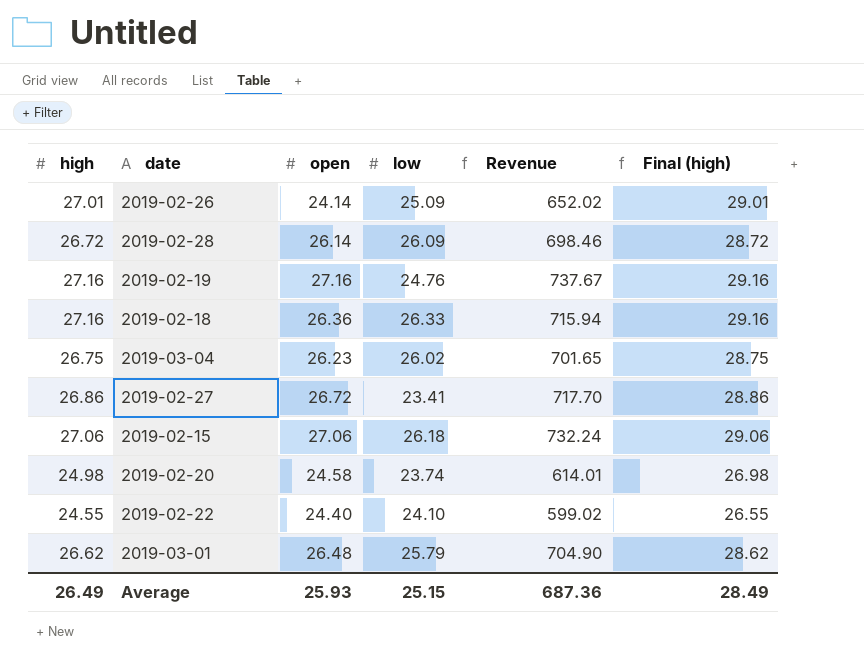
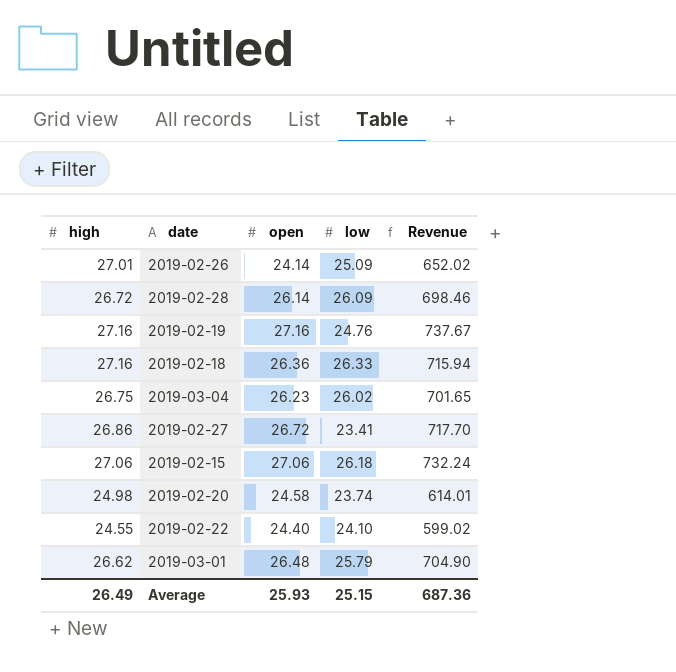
column Final (high) | formula: [high] + 2 -> none

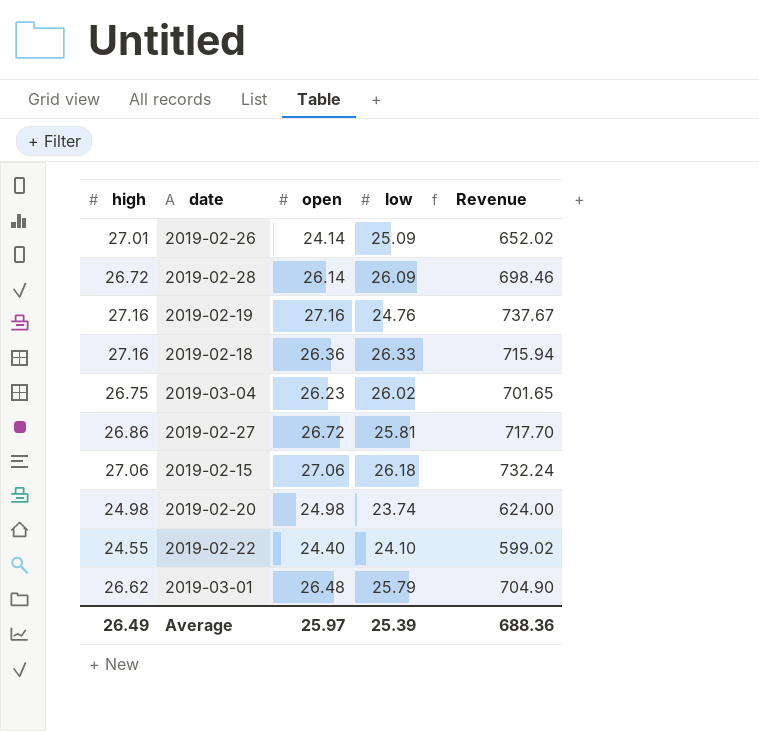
2019-02-27 | low: 23.41 -> 25.81
2019-02-20 | open: 24.58 -> 24.98
2019-02-20 | Revenue: 614.01 -> 624.00
Average | open: 25.93 -> 25.97
Average | low: 25.15 -> 25.39
Average | Revenue: 687.36 -> 688.36

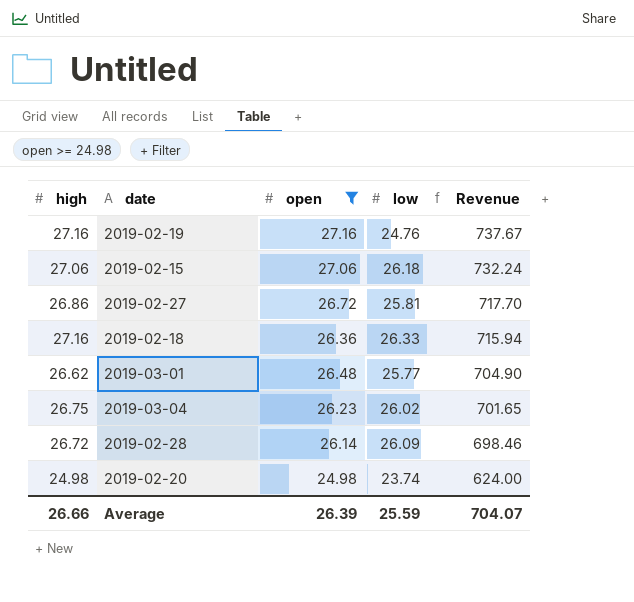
filter: none -> open >= 24.98
row order: none -> Revenue descending
2019-03-01 | low: 25.79 -> 25.77
Average | high: 26.49 -> 26.66
Average | open: 25.97 -> 26.39
Average | low: 25.39 -> 25.59
Average | Revenue: 688.36 -> 704.07

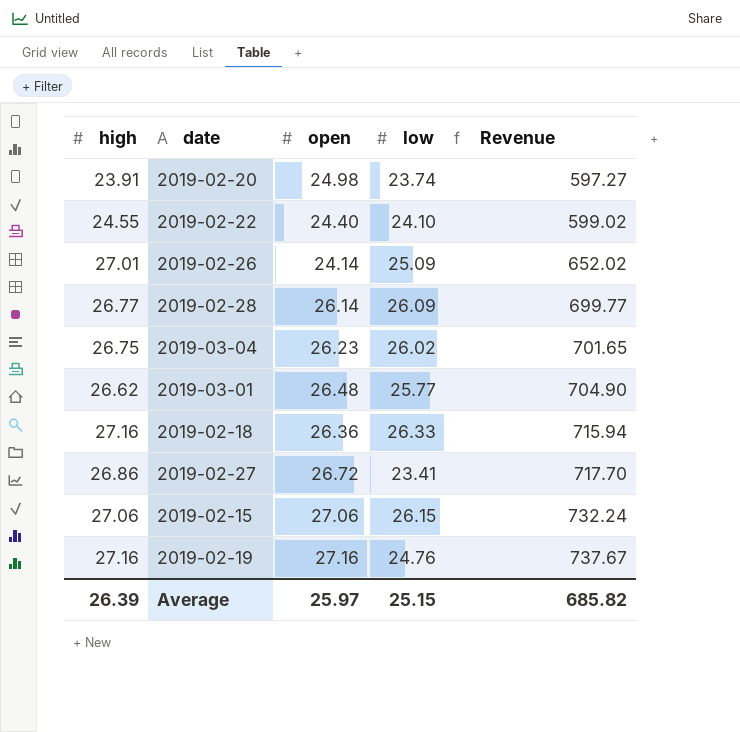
filter: open >= 24.98 -> none
row order: Revenue descending -> Revenue ascending
2019-02-20 | high: 24.98 -> 23.91
2019-02-20 | Revenue: 624.00 -> 597.27
2019-02-28 | high: 26.72 -> 26.77
2019-02-28 | Revenue: 698.46 -> 699.77
2019-02-27 | low: 25.81 -> 23.41
2019-02-15 | low: 26.18 -> 26.15
Average | high: 26.66 -> 26.39
Average | open: 26.39 -> 25.97
Average | low: 25.59 -> 25.15
Average | Revenue: 704.07 -> 685.82

